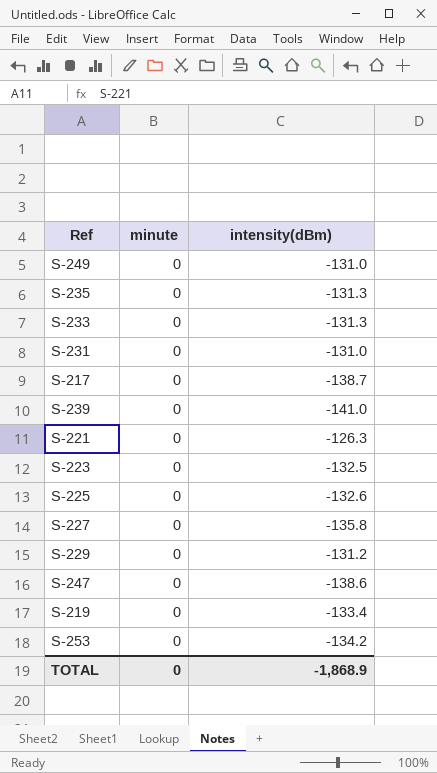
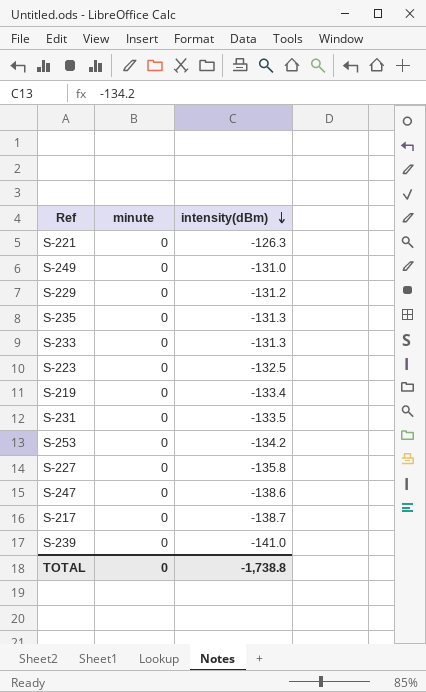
row order: none -> intensity(dBm) descending
row S-225: 0 | -132.6 -> none
S-231 | intensity(dBm): -131.0 -> -133.5
TOTAL | intensity(dBm): -1,868.9 -> -1,738.8

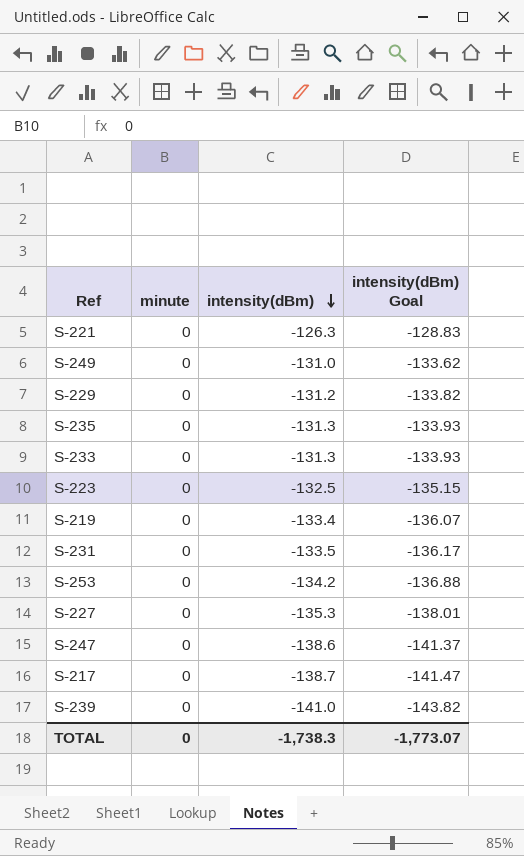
column intensity(dBm) Goal | formula: none -> [intensity(dBm)] * 1.02
S-227 | intensity(dBm): -135.8 -> -135.3
TOTAL | intensity(dBm): -1,738.8 -> -1,738.3

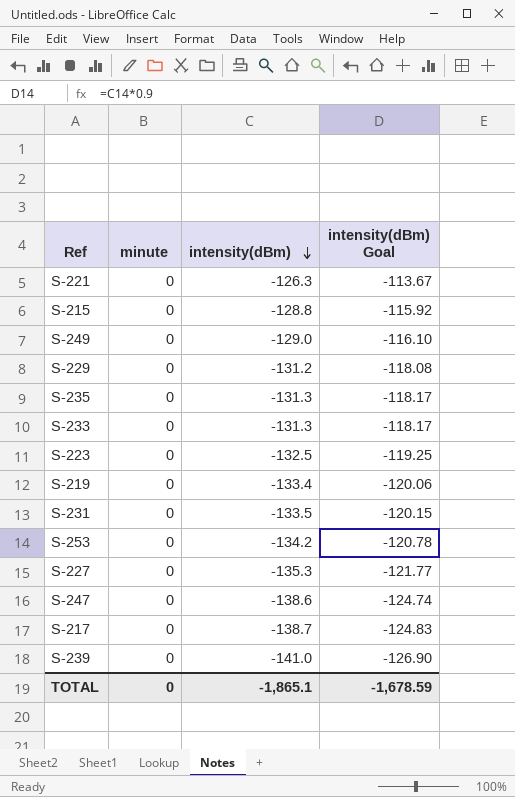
column intensity(dBm) Goal | formula: [intensity(dBm)] * 1.02 -> [intensity(dBm)] * 0.9
row S-215: none -> 0 | -128.8 | -115.92
S-249 | intensity(dBm): -131.0 -> -129.0
TOTAL | intensity(dBm): -1,738.3 -> -1,865.1
TOTAL | intensity(dBm) Goal: -1,773.07 -> -1,678.59

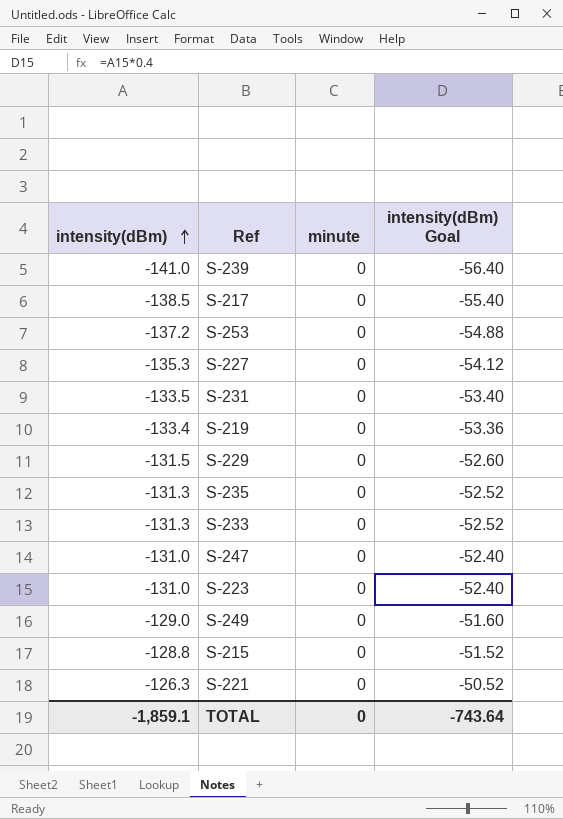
row order: intensity(dBm) descending -> intensity(dBm) ascending
column intensity(dBm) | position: 3 -> 1
column intensity(dBm) Goal | formula: [intensity(dBm)] * 0.9 -> [intensity(dBm)] * 0.4
S-217 | intensity(dBm): -138.7 -> -138.5
S-253 | intensity(dBm): -134.2 -> -137.2
S-229 | intensity(dBm): -131.2 -> -131.5
S-247 | intensity(dBm): -138.6 -> -131.0
S-223 | intensity(dBm): -132.5 -> -131.0
TOTAL | intensity(dBm): -1,865.1 -> -1,859.1
TOTAL | intensity(dBm) Goal: -1,678.59 -> -743.64

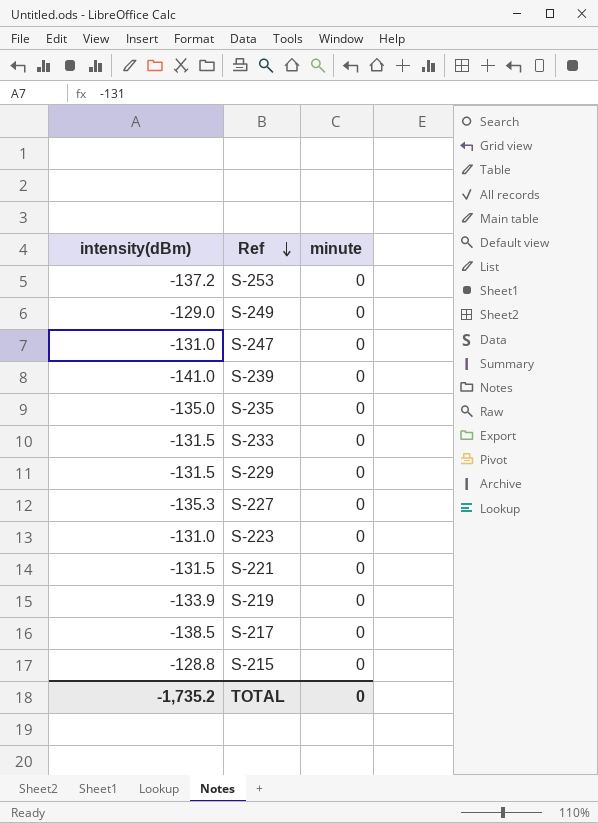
row order: intensity(dBm) ascending -> Ref descending
column intensity(dBm) Goal | formula: [intensity(dBm)] * 0.4 -> none
row S-231: -133.5 | 0 | -53.40 -> none
S-235 | intensity(dBm): -131.3 -> -135.0
S-233 | intensity(dBm): -131.3 -> -131.5
S-221 | intensity(dBm): -126.3 -> -131.5
S-219 | intensity(dBm): -133.4 -> -133.9
TOTAL | intensity(dBm): -1,859.1 -> -1,735.2

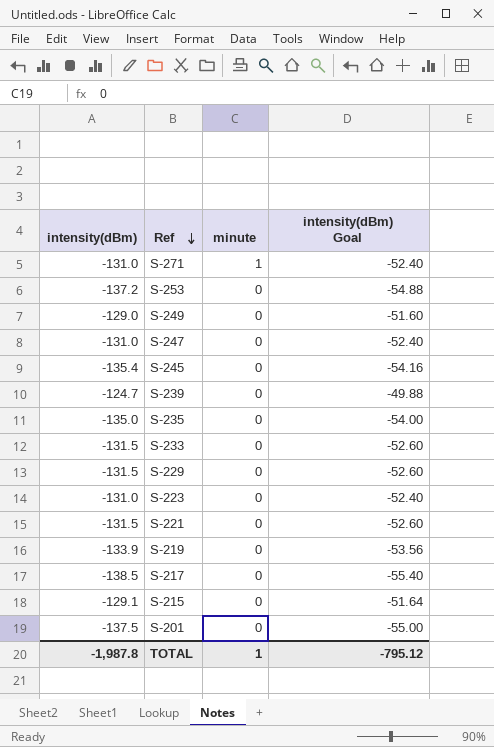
column intensity(dBm) Goal | formula: none -> [intensity(dBm)] * 0.4
row S-227: -135.3 | 0 -> none
row S-271: none -> -131.0 | 1 | -52.40
row S-245: none -> -135.4 | 0 | -54.16
S-239 | intensity(dBm): -141.0 -> -124.7
S-215 | intensity(dBm): -128.8 -> -129.1
row S-201: none -> -137.5 | 0 | -55.00
TOTAL | intensity(dBm): -1,735.2 -> -1,987.8
TOTAL | minute: 0 -> 1

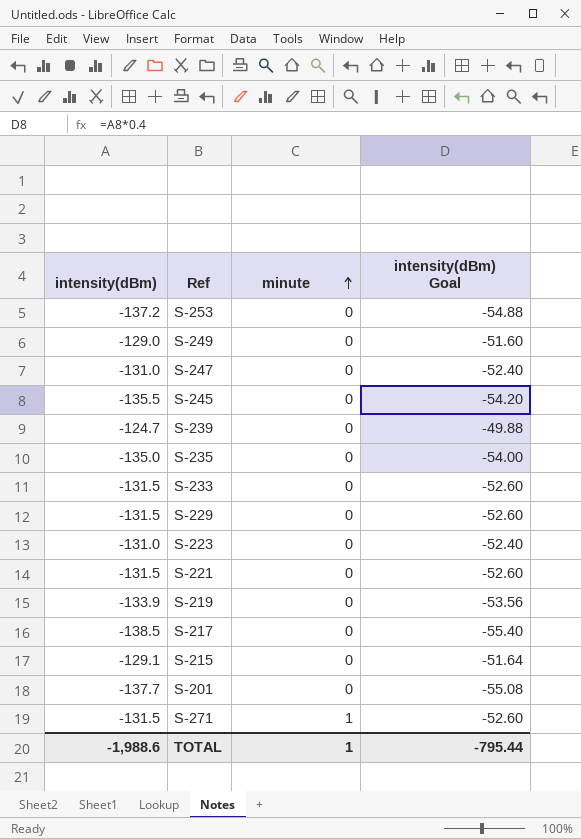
row order: Ref descending -> minute ascending
S-245 | intensity(dBm): -135.4 -> -135.5
S-245 | intensity(dBm) Goal: -54.16 -> -54.20
S-201 | intensity(dBm): -137.5 -> -137.7
S-201 | intensity(dBm) Goal: -55.00 -> -55.08
S-271 | intensity(dBm): -131.0 -> -131.5
S-271 | intensity(dBm) Goal: -52.40 -> -52.60
TOTAL | intensity(dBm): -1,987.8 -> -1,988.6
TOTAL | intensity(dBm) Goal: -795.12 -> -795.44

